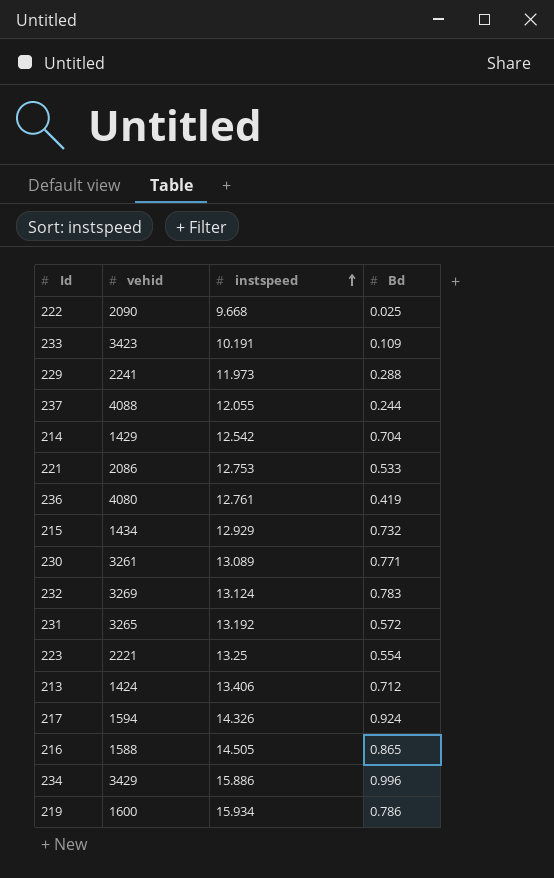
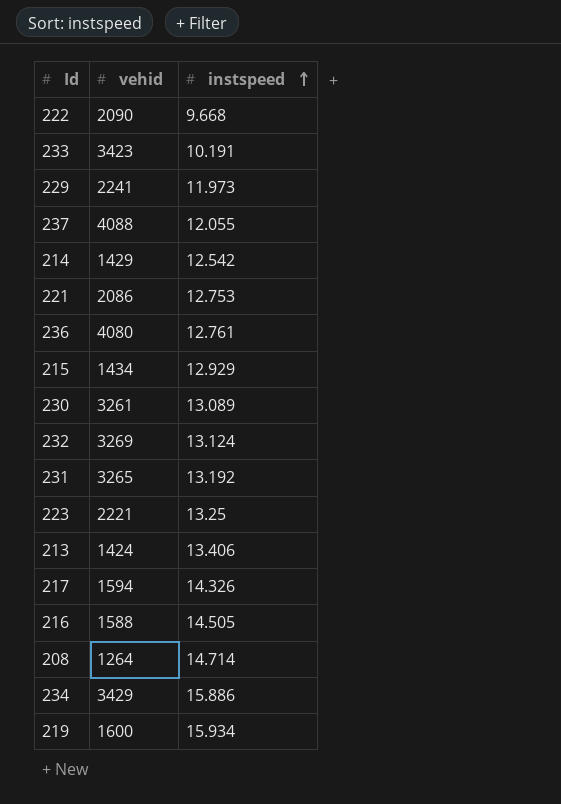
column Bd | position: 4 -> none
row 208: none -> 1264 | 14.714

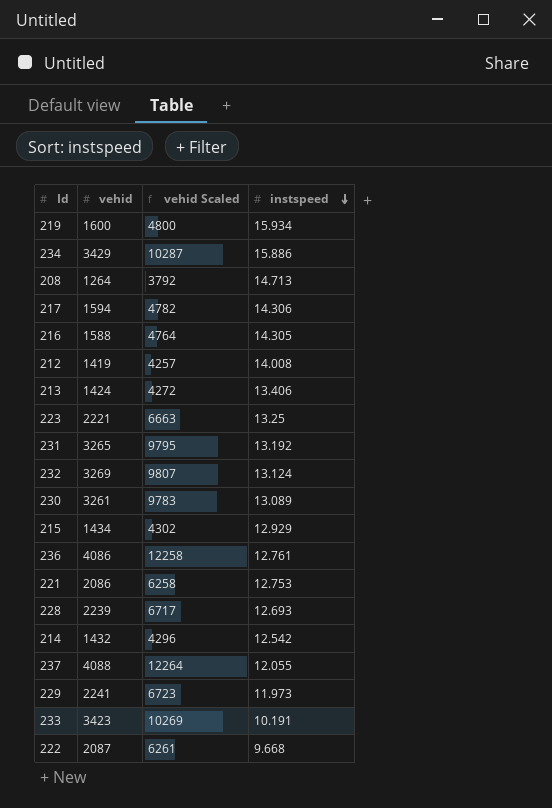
row order: instspeed ascending -> instspeed descending
column vehid Scaled | formula: none -> [vehid] * 3
208 | instspeed: 14.714 -> 14.713
217 | instspeed: 14.326 -> 14.306
216 | instspeed: 14.505 -> 14.305
row 212: none -> 1419 | 4257 | 14.008
236 | vehid: 4080 -> 4086
row 228: none -> 2239 | 6717 | 12.693
214 | vehid: 1429 -> 1432
222 | vehid: 2090 -> 2087

